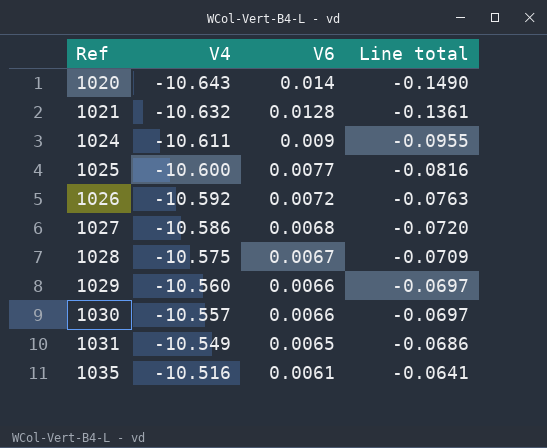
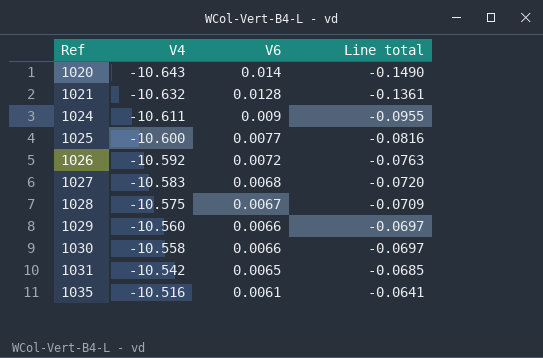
1027 | V4: -10.586 -> -10.583
1030 | V4: -10.557 -> -10.558
1031 | V4: -10.549 -> -10.542
1031 | Line total: -0.0686 -> -0.0685

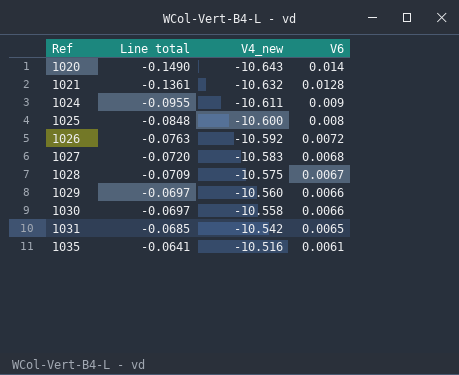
column Line total | position: 4 -> 2
column name: V4 -> V4_new
1025 | Line total: -0.0816 -> -0.0848
1025 | V6: 0.0077 -> 0.008

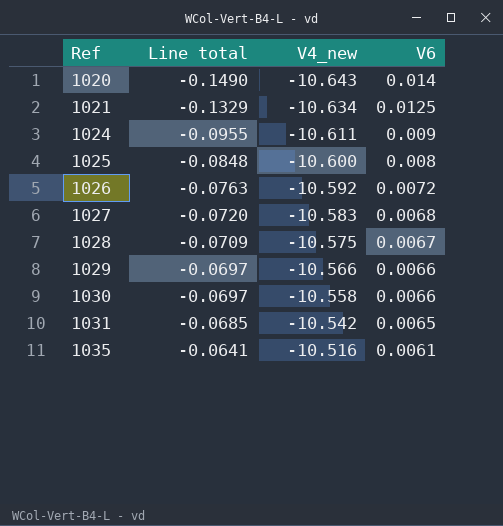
1021 | Line total: -0.1361 -> -0.1329
1021 | V4_new: -10.632 -> -10.634
1021 | V6: 0.0128 -> 0.0125
1029 | V4_new: -10.560 -> -10.566

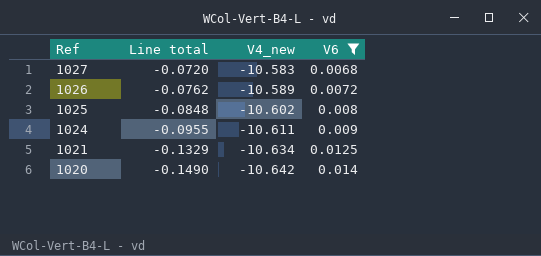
filter: none -> V6 >= 0.0068
row order: Ref ascending -> Ref descending
1026 | Line total: -0.0763 -> -0.0762
1026 | V4_new: -10.592 -> -10.589
1025 | V4_new: -10.600 -> -10.602
1020 | V4_new: -10.643 -> -10.642

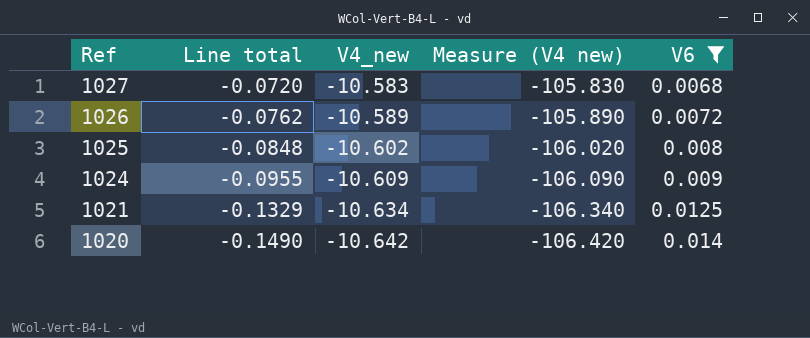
column Measure (V4 new) | formula: none -> [V4_new] * 10
1024 | V4_new: -10.611 -> -10.609

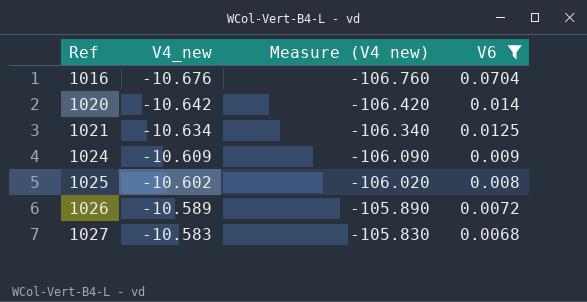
row order: Ref descending -> Ref ascending
column Line total | formula: [V4_new] * [V6] -> none
row 1016: none -> -10.676 | -106.760 | 0.0704

